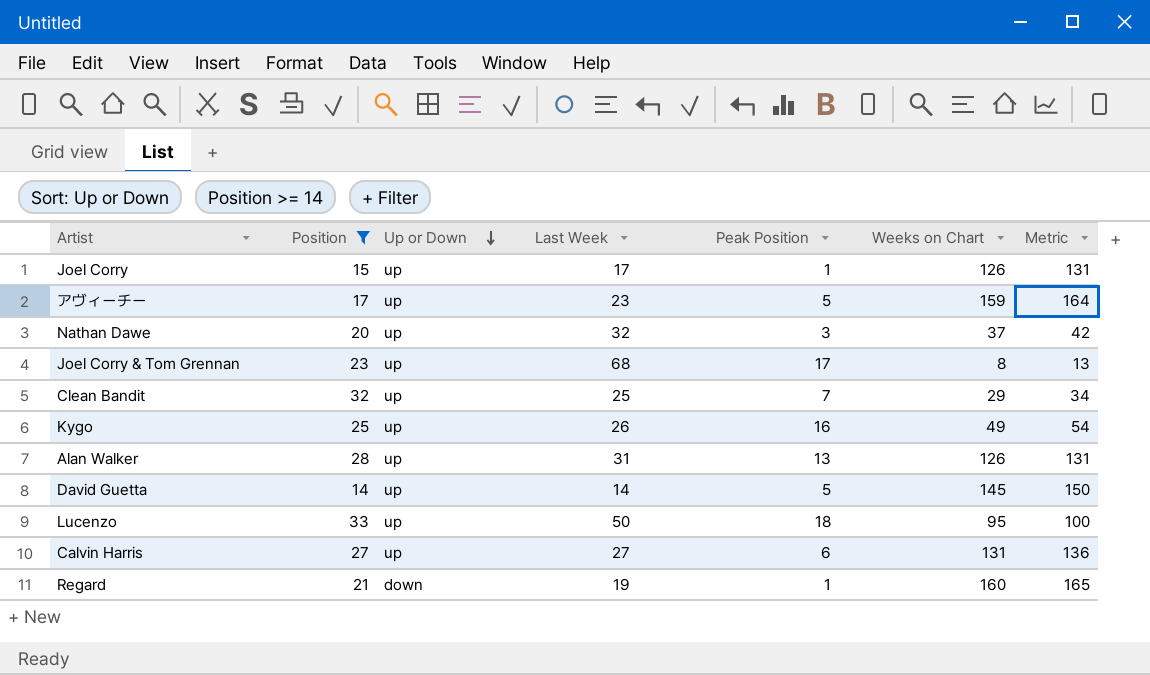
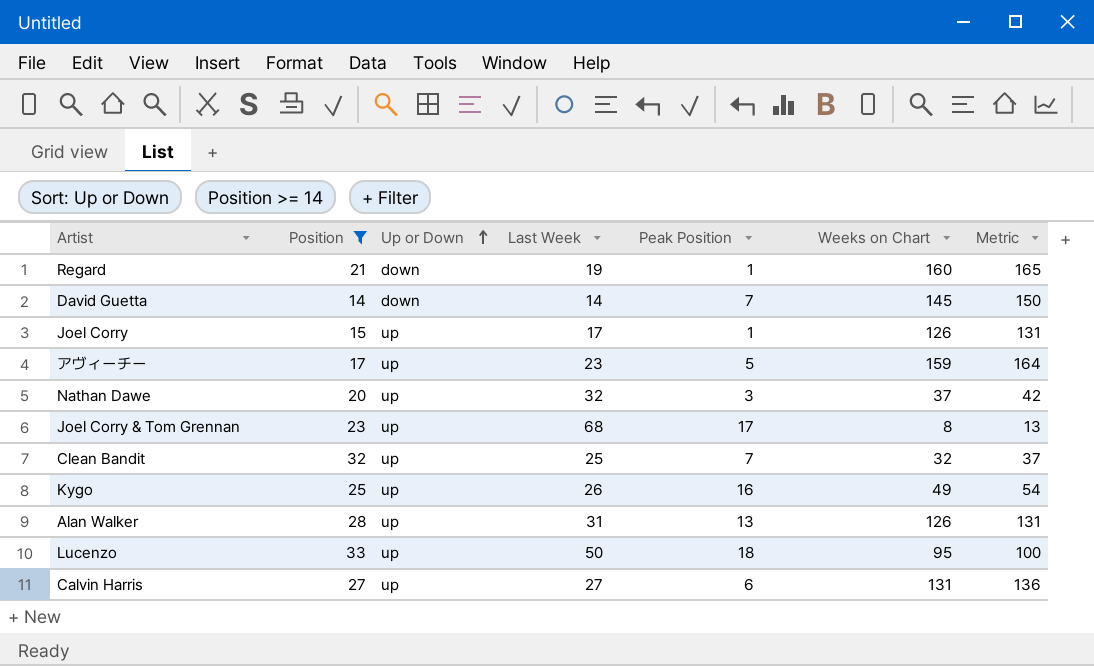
row order: Up or Down descending -> Up or Down ascending
David Guetta | Up or Down: up -> down
David Guetta | Peak Position: 5 -> 7
Clean Bandit | Weeks on Chart: 29 -> 32
Clean Bandit | Metric: 34 -> 37

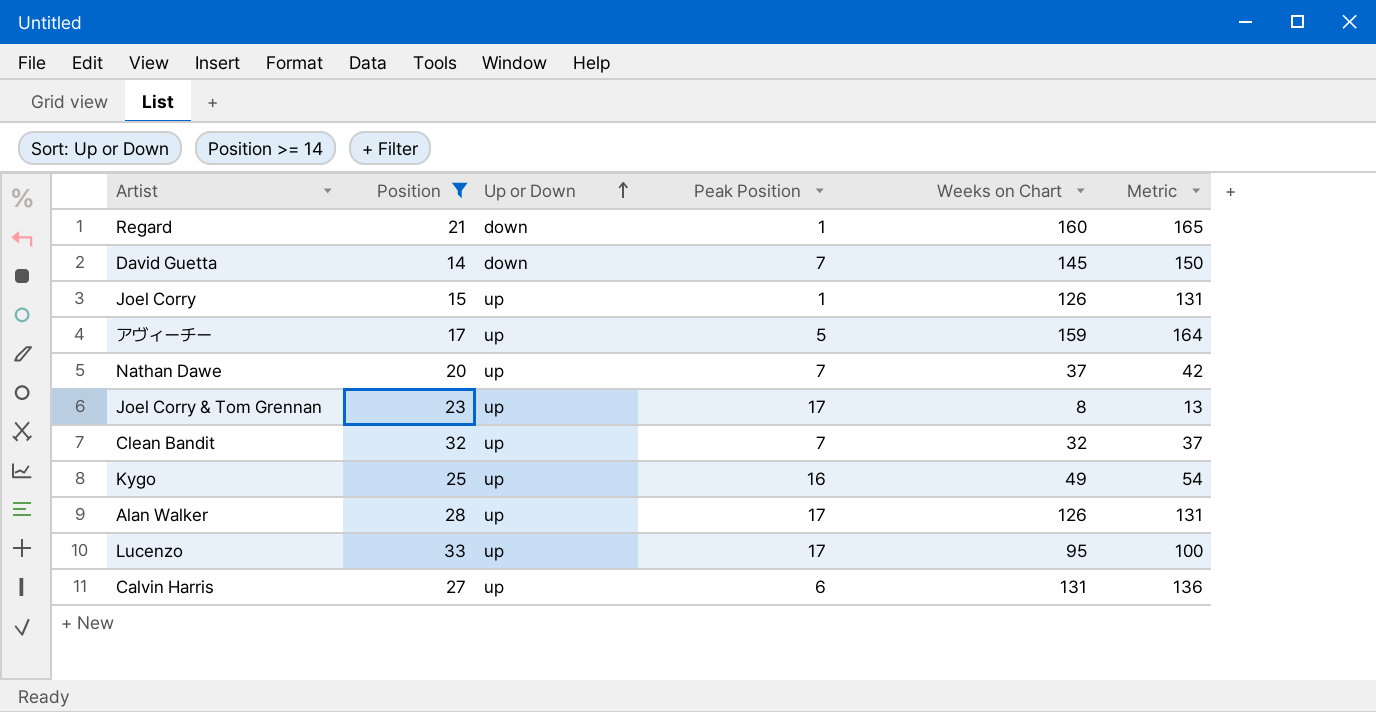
column Last Week | position: 4 -> none
Nathan Dawe | Peak Position: 3 -> 7
Alan Walker | Peak Position: 13 -> 17
Lucenzo | Peak Position: 18 -> 17

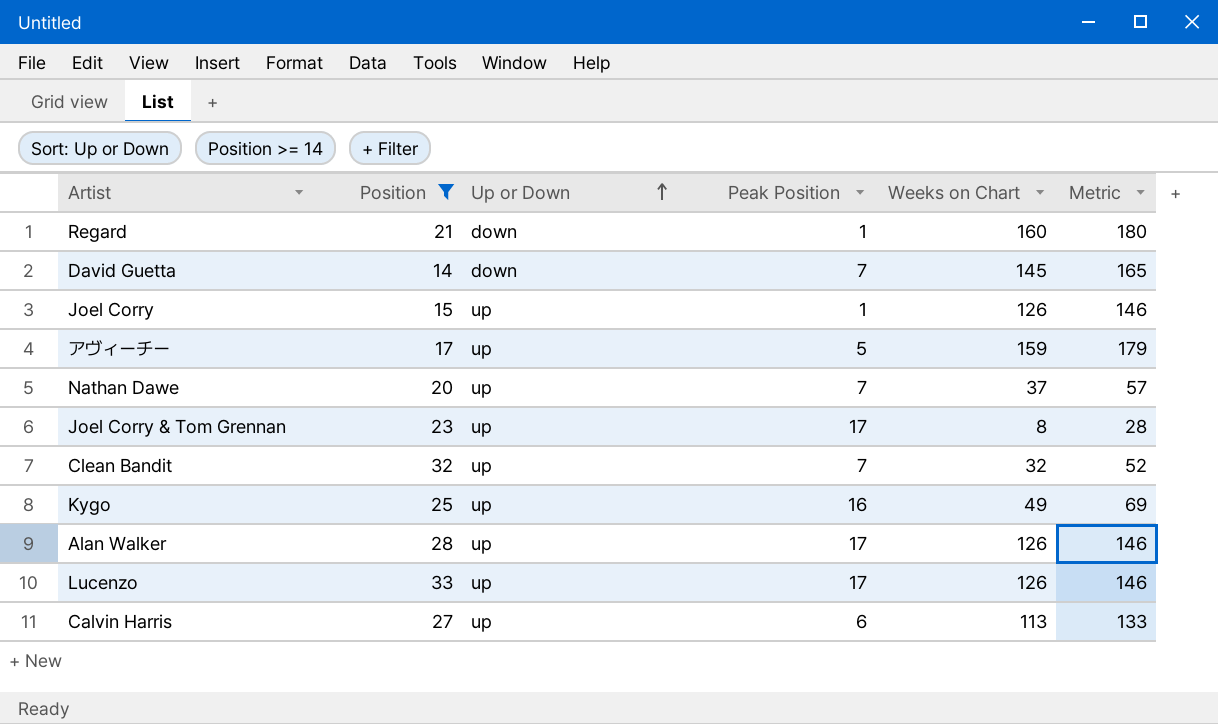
column Metric | formula: [Weeks on Chart] + 5 -> [Weeks on Chart] + 20
Lucenzo | Weeks on Chart: 95 -> 126
Calvin Harris | Weeks on Chart: 131 -> 113

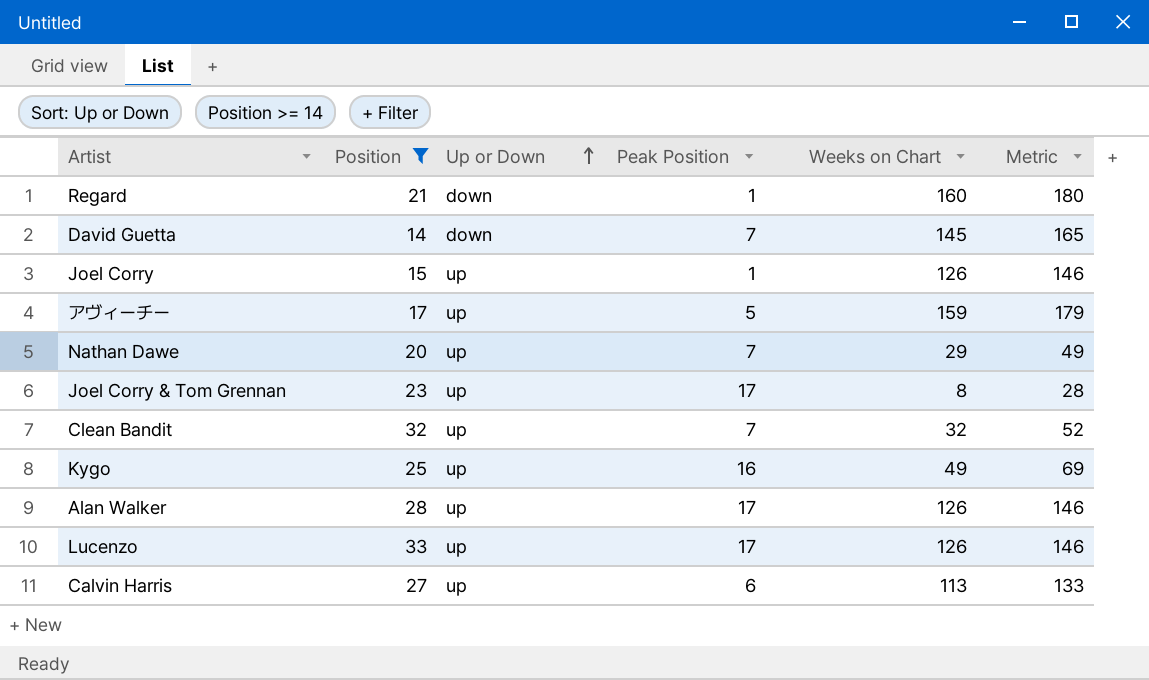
Nathan Dawe | Weeks on Chart: 37 -> 29
Nathan Dawe | Metric: 57 -> 49

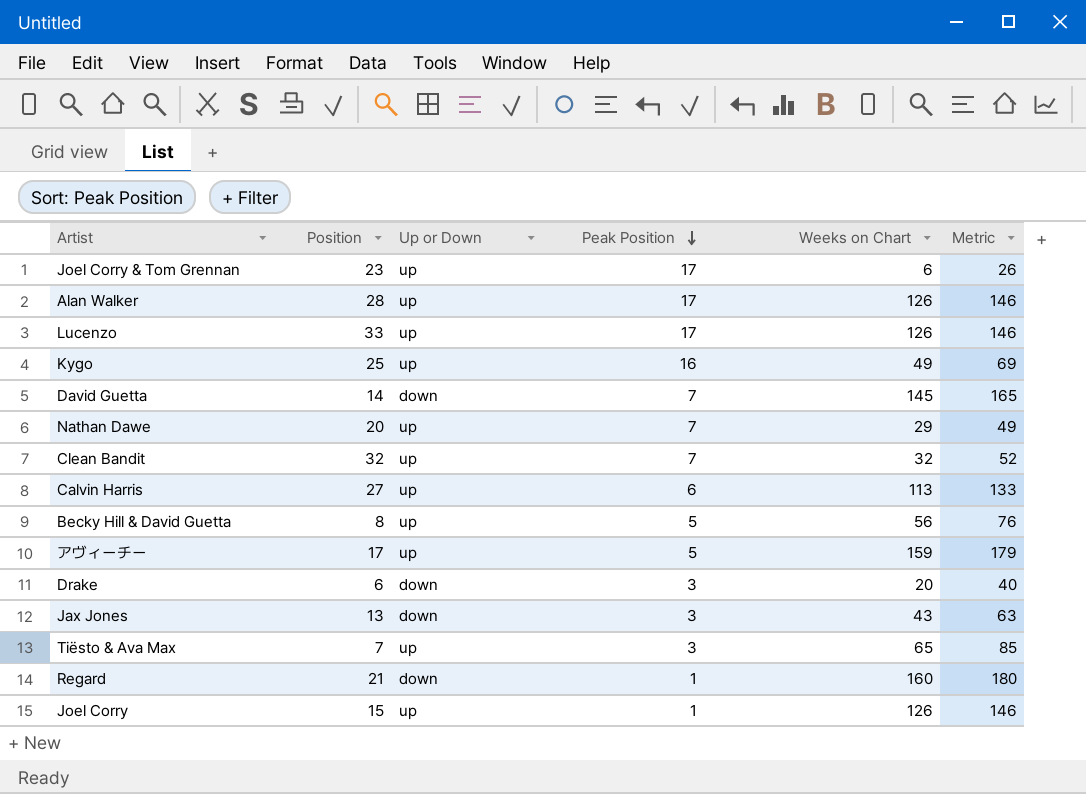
filter: Position >= 14 -> none
row order: Up or Down ascending -> Peak Position descending
Joel Corry & Tom Grennan | Weeks on Chart: 8 -> 6
Joel Corry & Tom Grennan | Metric: 28 -> 26

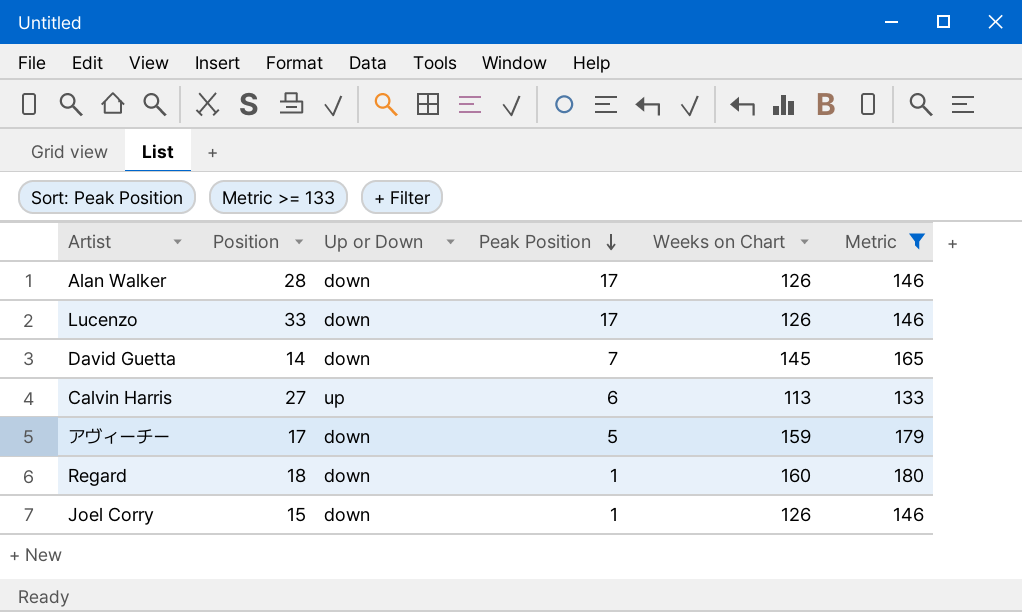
filter: none -> Metric >= 133
Alan Walker | Up or Down: up -> down
Lucenzo | Up or Down: up -> down
アヴィーチー | Up or Down: up -> down
Regard | Position: 21 -> 18
Joel Corry | Up or Down: up -> down

